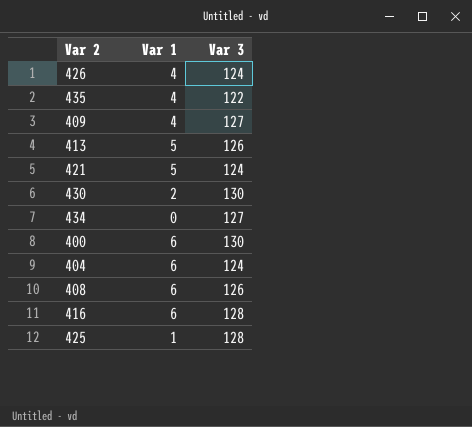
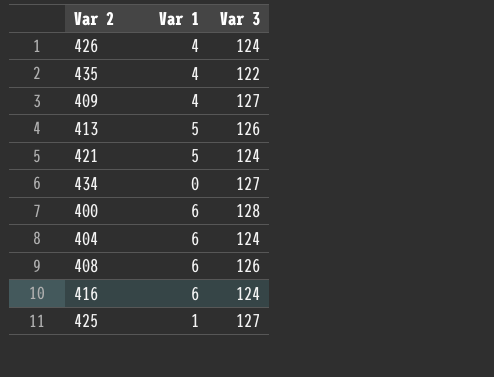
row 430: 2 | 130 -> none
400 | Var 3: 130 -> 128
416 | Var 3: 128 -> 124
425 | Var 3: 128 -> 127

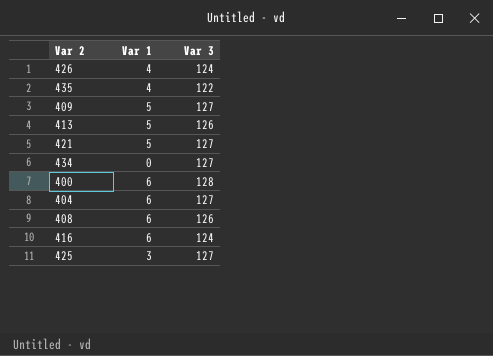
409 | Var 1: 4 -> 5
421 | Var 3: 124 -> 127
404 | Var 3: 124 -> 127
425 | Var 1: 1 -> 3

